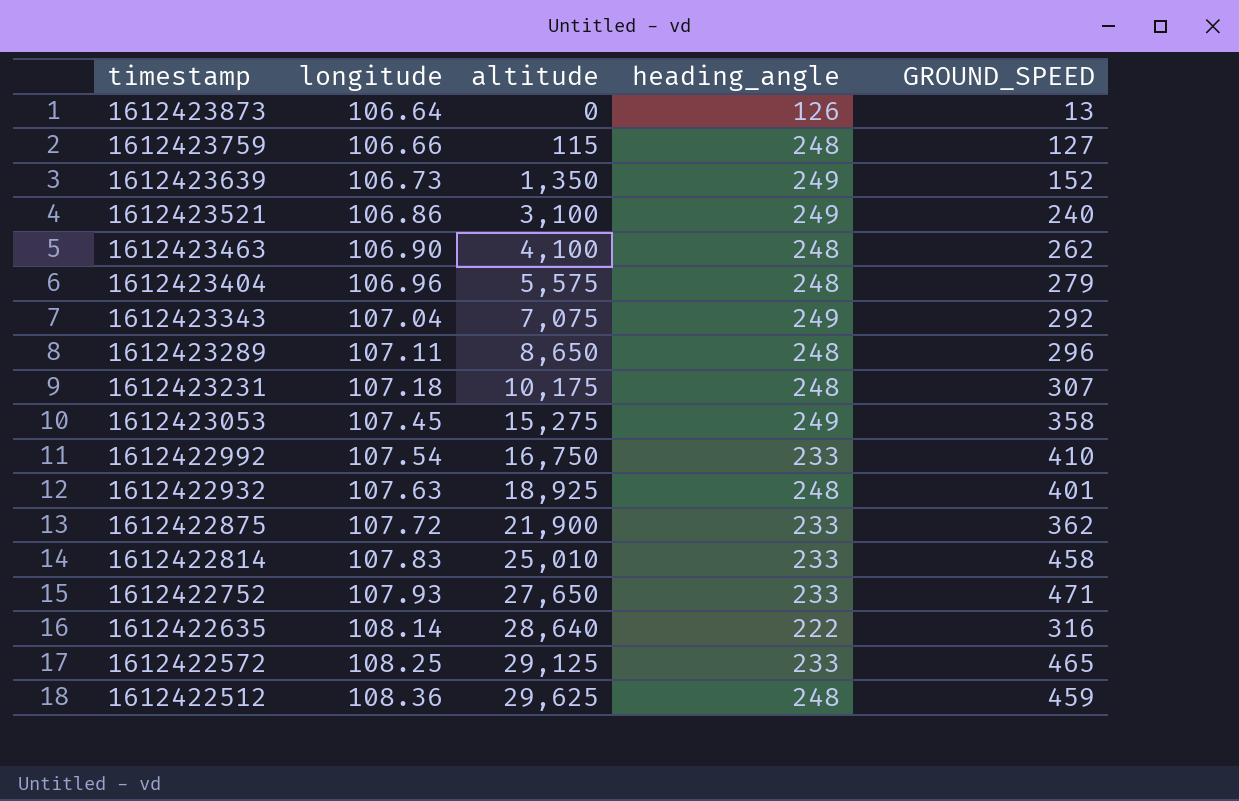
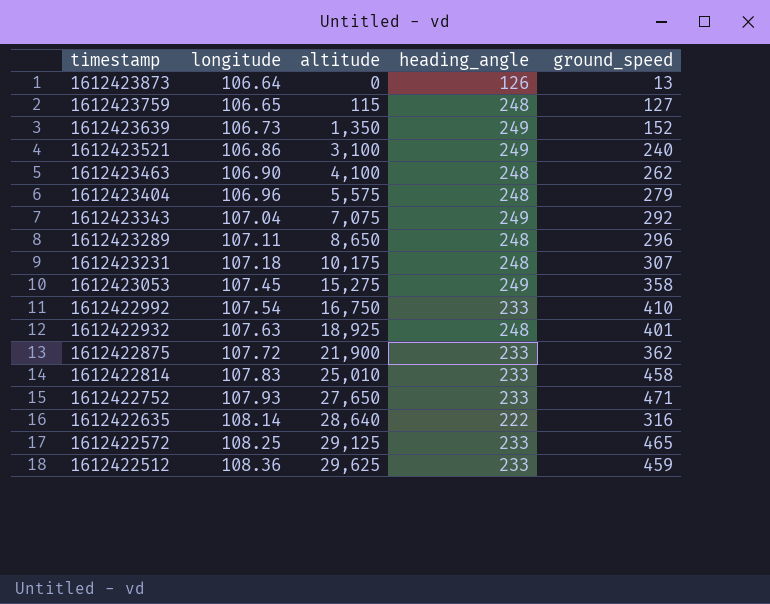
column name: GROUND_SPEED -> ground_speed
1612423759 | longitude: 106.66 -> 106.65
1612422512 | heading_angle: 248 -> 233

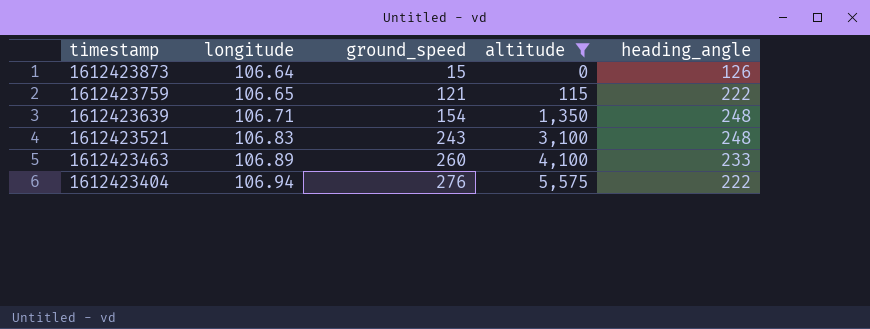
filter: none -> altitude <= 5,575
column ground_speed | position: 5 -> 3
1612423873 | ground_speed: 13 -> 15
1612423759 | ground_speed: 127 -> 121
1612423759 | heading_angle: 248 -> 222
1612423639 | longitude: 106.73 -> 106.71
1612423639 | ground_speed: 152 -> 154
1612423639 | heading_angle: 249 -> 248
1612423521 | longitude: 106.86 -> 106.83
1612423521 | ground_speed: 240 -> 243
1612423521 | heading_angle: 249 -> 248
1612423463 | longitude: 106.90 -> 106.89
1612423463 | ground_speed: 262 -> 260
1612423463 | heading_angle: 248 -> 233
1612423404 | longitude: 106.96 -> 106.94
1612423404 | ground_speed: 279 -> 276
1612423404 | heading_angle: 248 -> 222

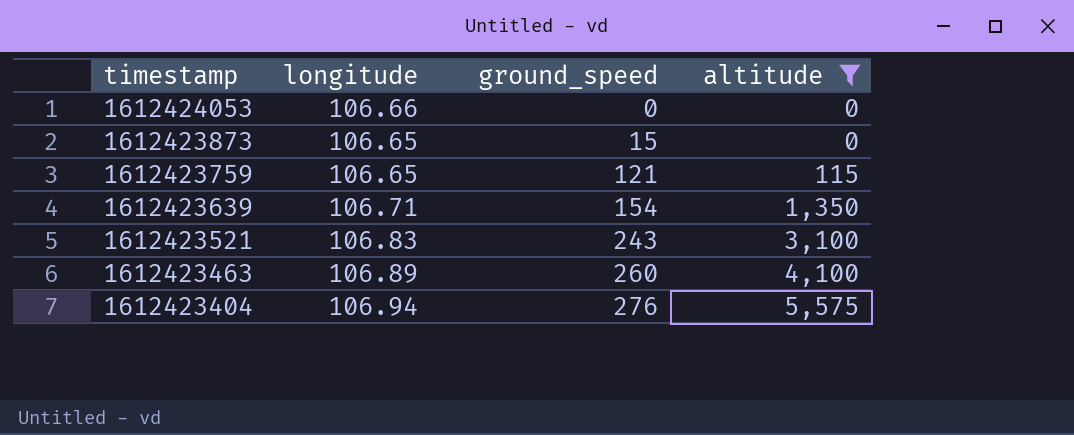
column heading_angle | position: 5 -> none
row 1612424053: none -> 106.66 | 0 | 0
1612423873 | longitude: 106.64 -> 106.65

